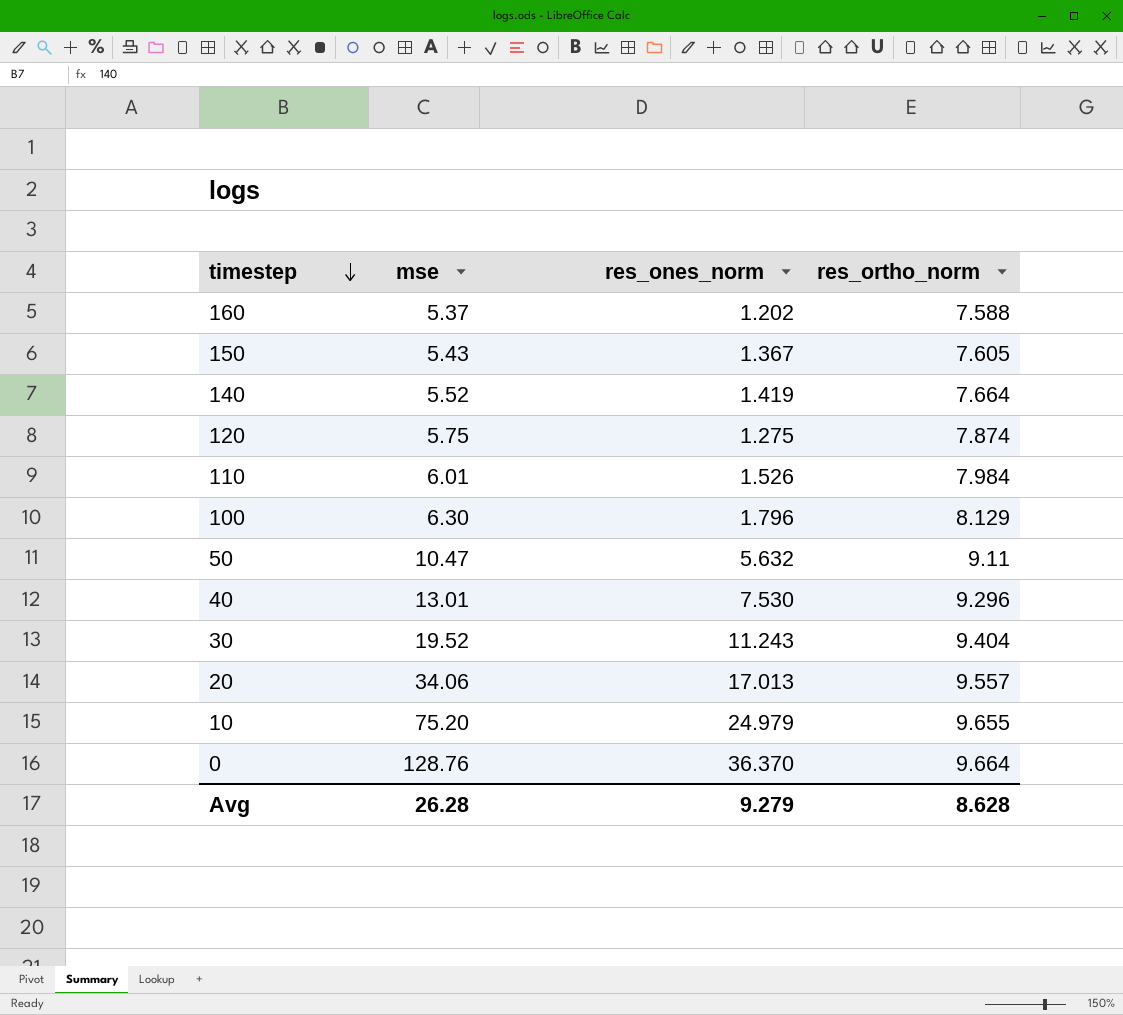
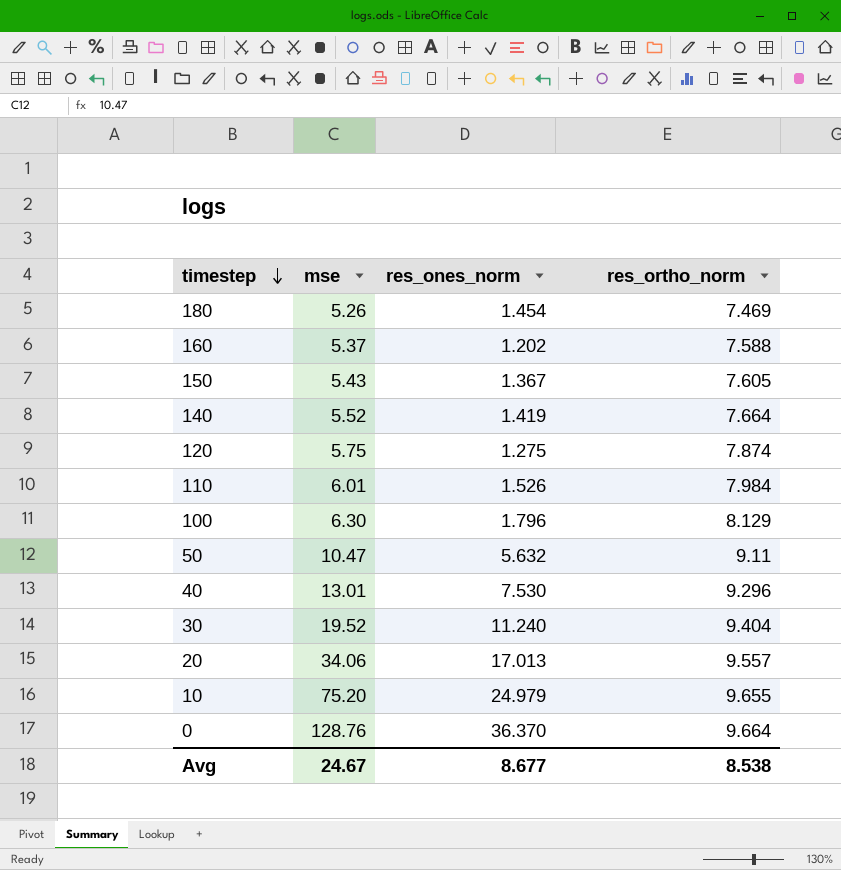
row 180: none -> 5.26 | 1.454 | 7.469
30 | res_ones_norm: 11.243 -> 11.240
Avg | mse: 26.28 -> 24.67
Avg | res_ones_norm: 9.279 -> 8.677
Avg | res_ortho_norm: 8.628 -> 8.538

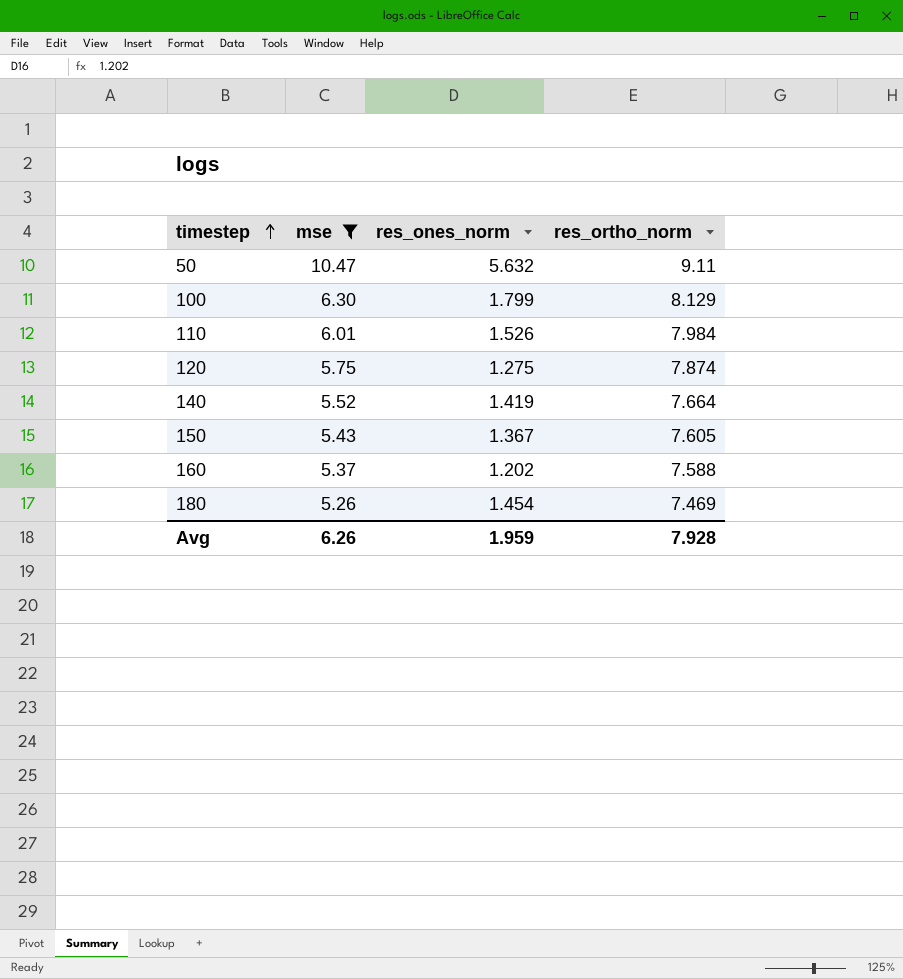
filter: none -> mse <= 10.47
row order: timestep descending -> timestep ascending
100 | res_ones_norm: 1.796 -> 1.799
Avg | mse: 24.67 -> 6.26
Avg | res_ones_norm: 8.677 -> 1.959
Avg | res_ortho_norm: 8.538 -> 7.928

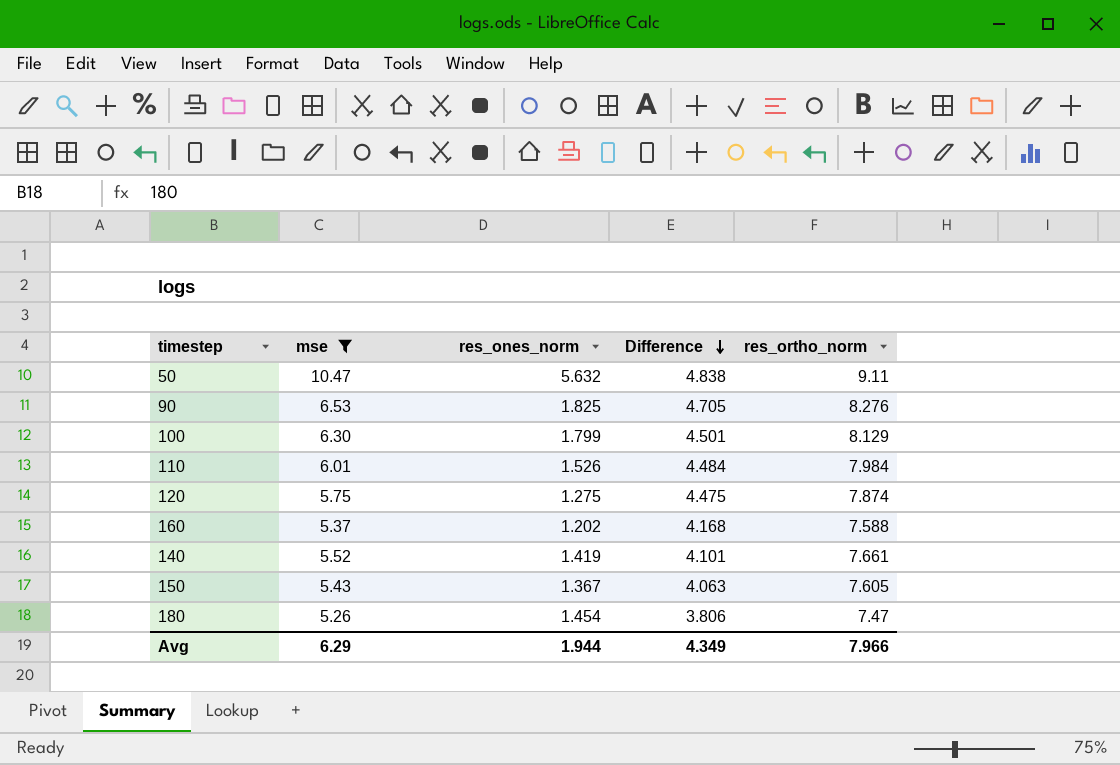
row order: timestep ascending -> Difference descending
column Difference | formula: none -> [mse] - [res_ones_norm]
row 90: none -> 6.53 | 1.825 | 4.705 | 8.276
140 | res_ortho_norm: 7.664 -> 7.661
180 | res_ortho_norm: 7.469 -> 7.47
Avg | mse: 6.26 -> 6.29
Avg | res_ones_norm: 1.959 -> 1.944
Avg | res_ortho_norm: 7.928 -> 7.966

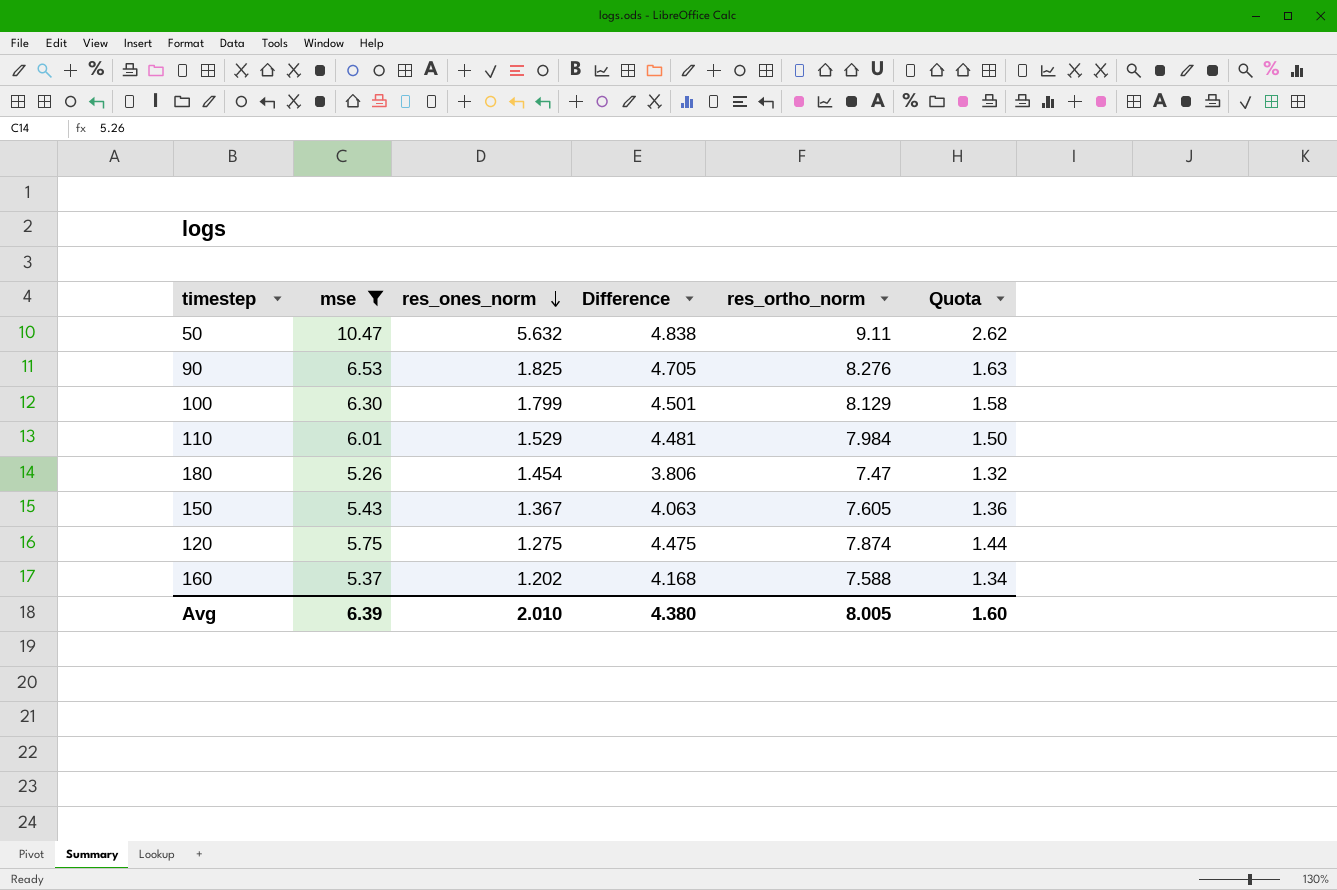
row order: Difference descending -> res_ones_norm descending
column Quota | formula: none -> [mse] * 0.25
row 140: 5.52 | 1.419 | 4.101 | 7.661 -> none
110 | res_ones_norm: 1.526 -> 1.529
110 | Difference: 4.484 -> 4.481
Avg | mse: 6.29 -> 6.39
Avg | res_ones_norm: 1.944 -> 2.010
Avg | Difference: 4.349 -> 4.380
Avg | res_ortho_norm: 7.966 -> 8.005

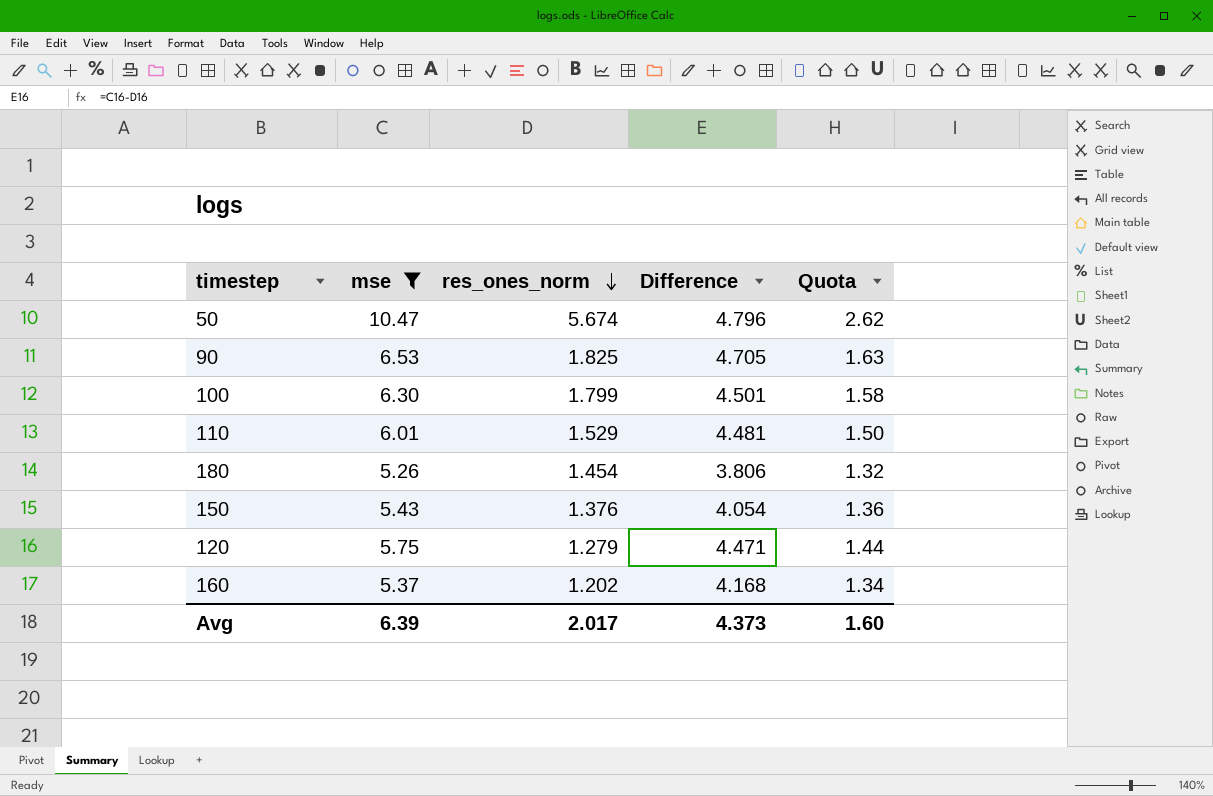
column res_ortho_norm | position: 5 -> none
50 | res_ones_norm: 5.632 -> 5.674
50 | Difference: 4.838 -> 4.796
150 | res_ones_norm: 1.367 -> 1.376
150 | Difference: 4.063 -> 4.054
120 | res_ones_norm: 1.275 -> 1.279
120 | Difference: 4.475 -> 4.471
Avg | res_ones_norm: 2.010 -> 2.017
Avg | Difference: 4.380 -> 4.373

